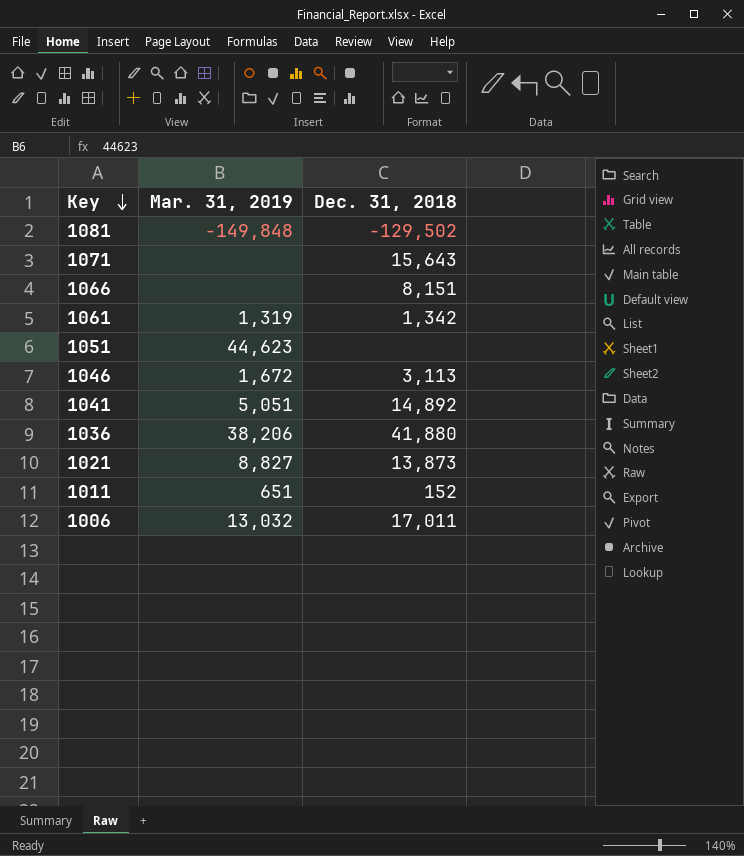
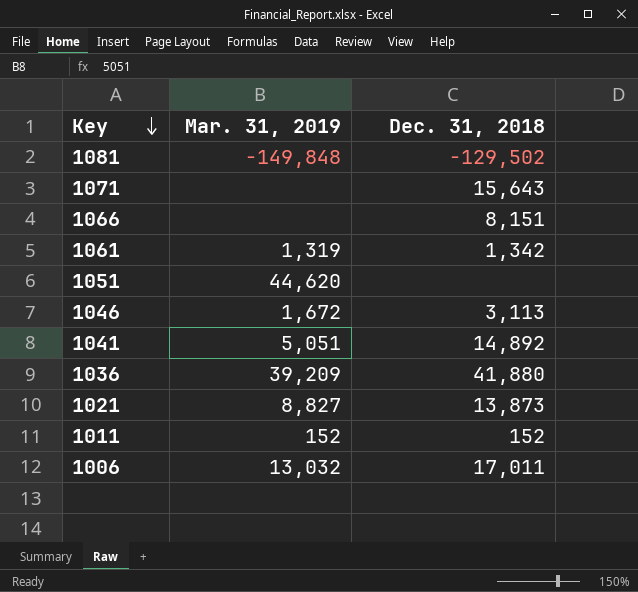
1051 | Mar. 31, 2019: 44,623 -> 44,620
1036 | Mar. 31, 2019: 38,206 -> 39,209
1011 | Mar. 31, 2019: 651 -> 152

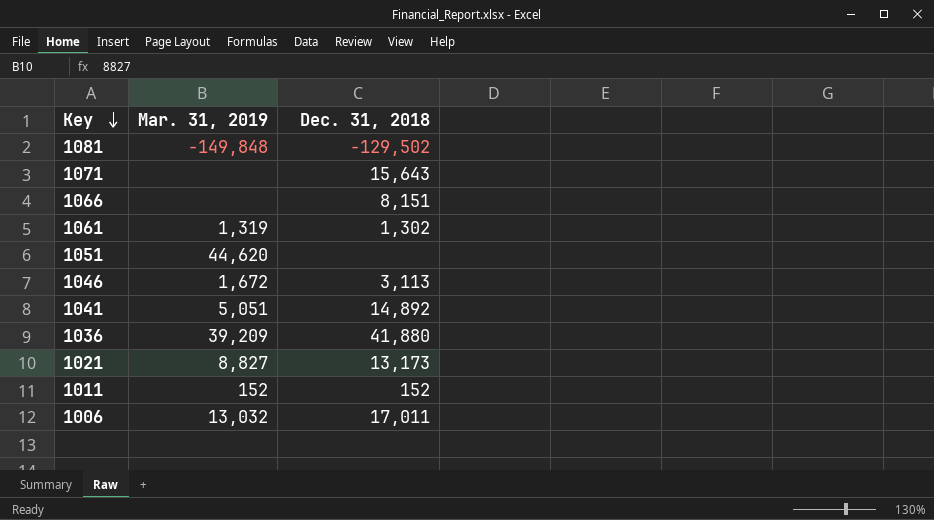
1061 | Dec. 31, 2018: 1,342 -> 1,302
1021 | Dec. 31, 2018: 13,873 -> 13,173

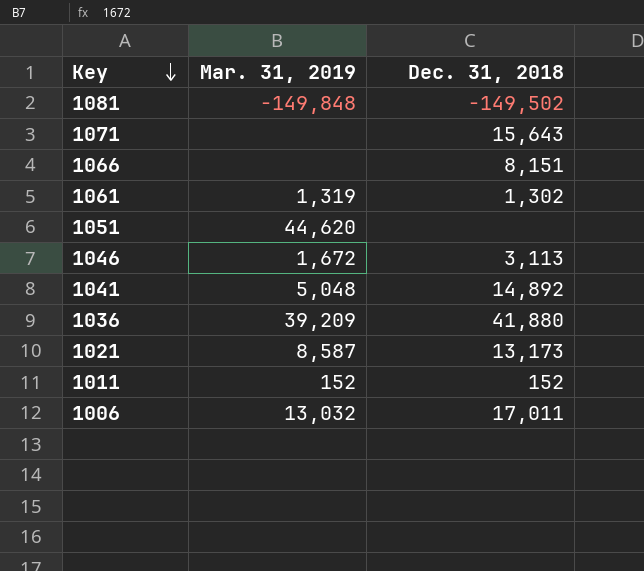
1081 | Dec. 31, 2018: -129,502 -> -149,502
1041 | Mar. 31, 2019: 5,051 -> 5,048
1021 | Mar. 31, 2019: 8,827 -> 8,587

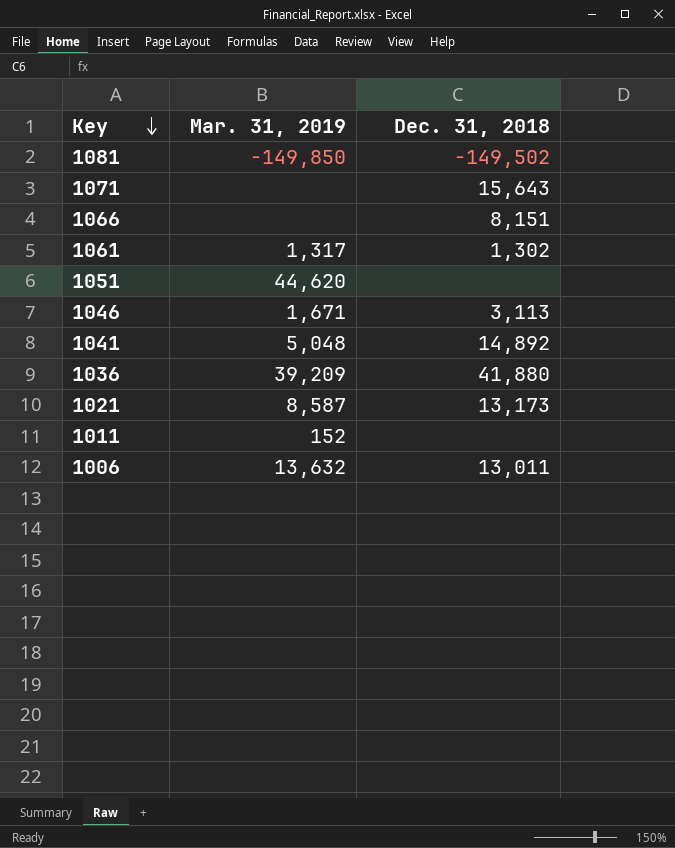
1081 | Mar. 31, 2019: -149,848 -> -149,850
1061 | Mar. 31, 2019: 1,319 -> 1,317
1046 | Mar. 31, 2019: 1,672 -> 1,671
1011 | Dec. 31, 2018: 152 -> none
1006 | Mar. 31, 2019: 13,032 -> 13,632
1006 | Dec. 31, 2018: 17,011 -> 13,011

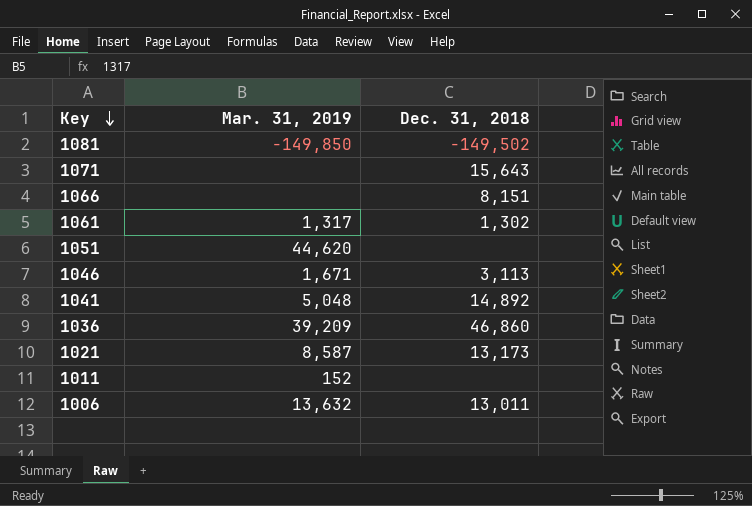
1036 | Dec. 31, 2018: 41,880 -> 46,860

